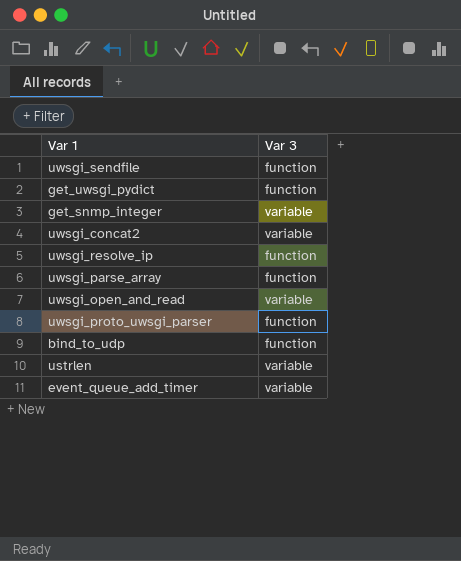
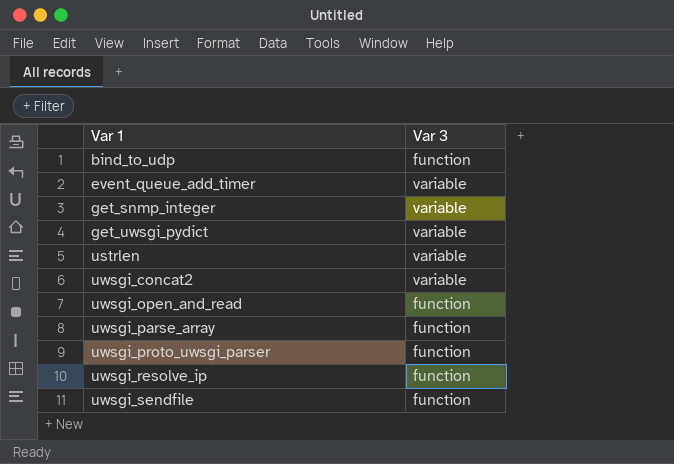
row order: none -> Var 1 ascending
get_uwsgi_pydict | Var 3: function -> variable
uwsgi_open_and_read | Var 3: variable -> function

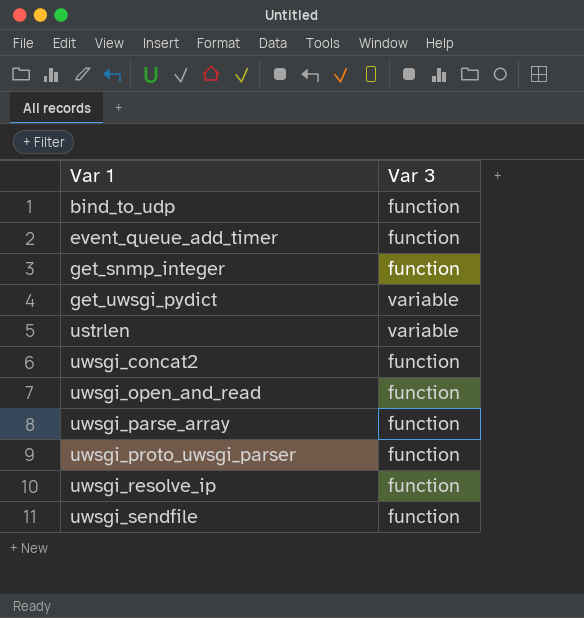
event_queue_add_timer | Var 3: variable -> function
get_snmp_integer | Var 3: variable -> function
uwsgi_concat2 | Var 3: variable -> function

